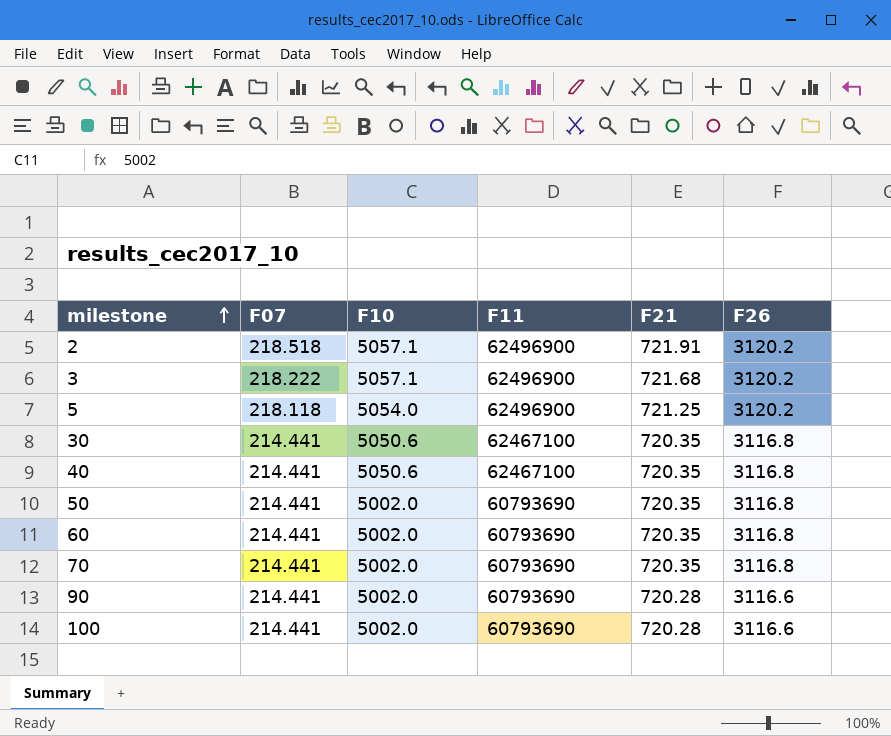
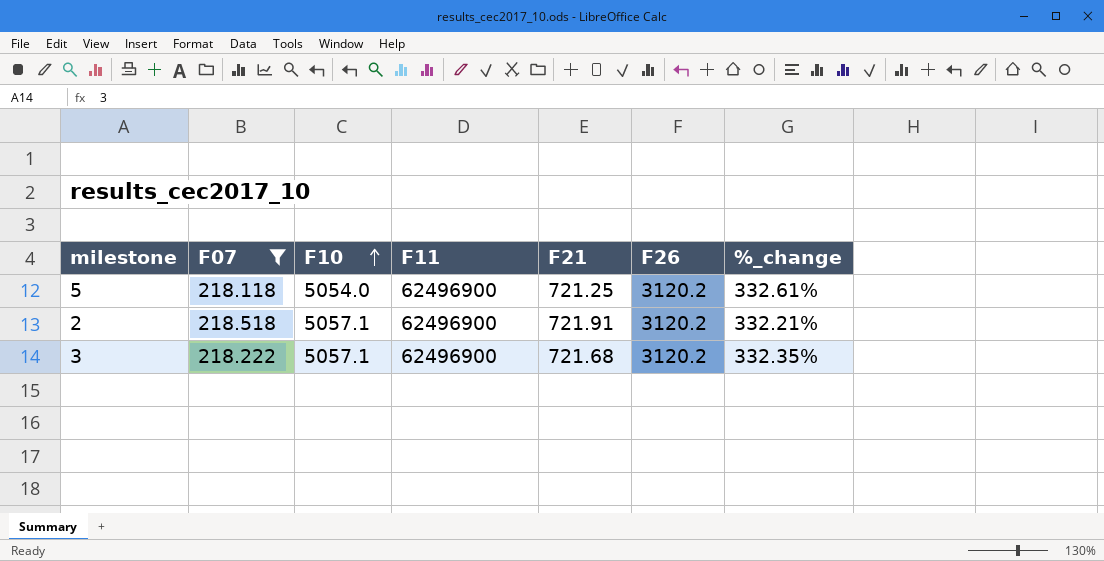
filter: none -> F07 != 214.441
row order: milestone ascending -> F10 ascending
column %_change | formula: none -> ([F26] - [F21]) / [F21]

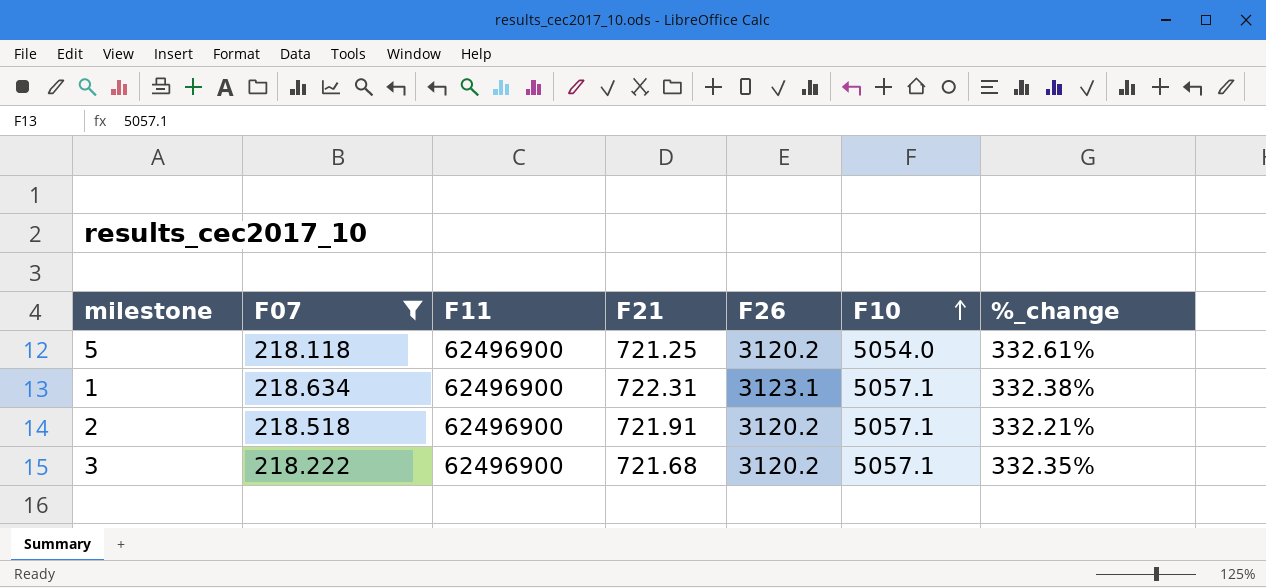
column F10 | position: 3 -> 6
row 1: none -> 218.634 | 62496900 | 722.31 | 3123.1 | 5057.1 | 332.38%

